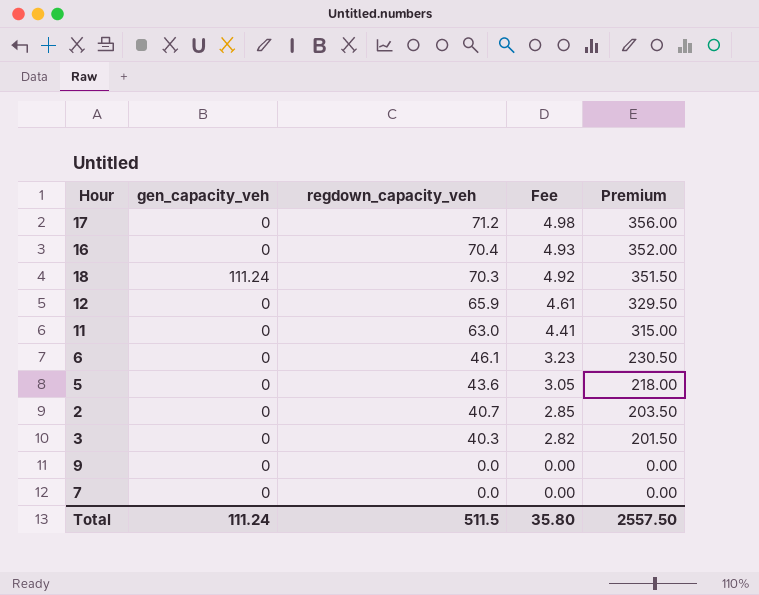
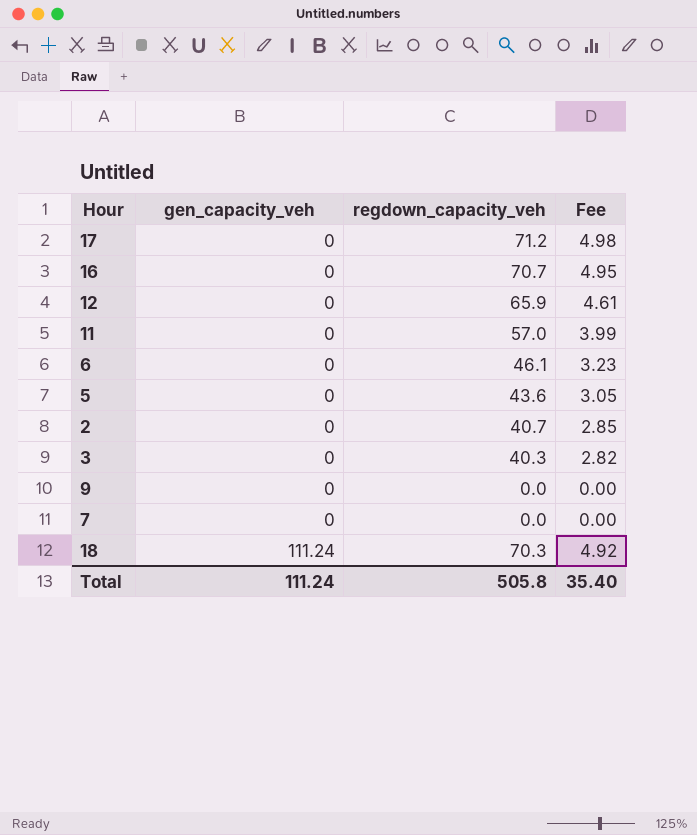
row order: regdown_capacity_veh descending -> gen_capacity_veh ascending
column Premium | formula: [regdown_capacity_veh] * 5 -> none
16 | regdown_capacity_veh: 70.4 -> 70.7
16 | Fee: 4.93 -> 4.95
11 | regdown_capacity_veh: 63.0 -> 57.0
11 | Fee: 4.41 -> 3.99
Total | regdown_capacity_veh: 511.5 -> 505.8
Total | Fee: 35.80 -> 35.40

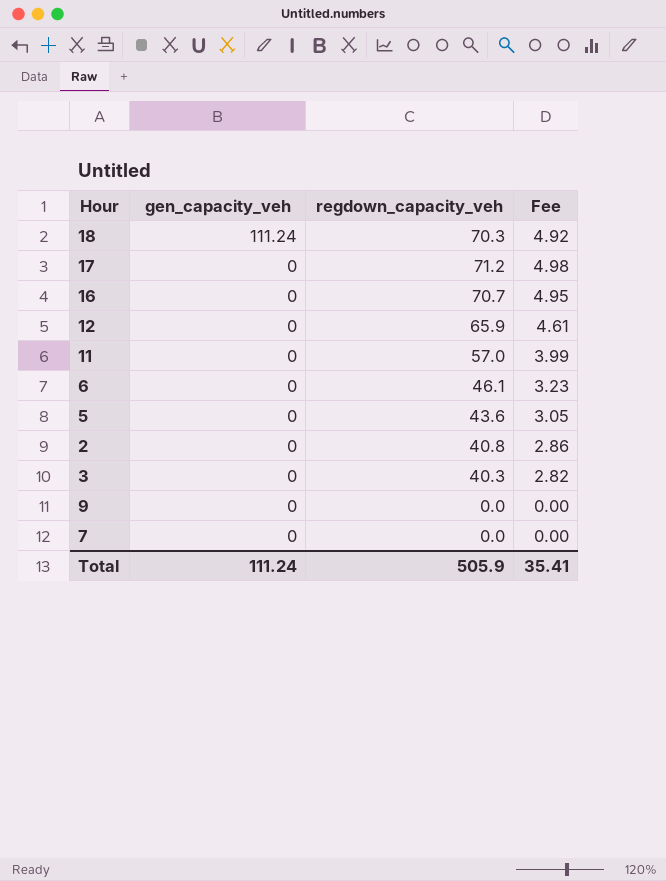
row order: gen_capacity_veh ascending -> gen_capacity_veh descending
2 | regdown_capacity_veh: 40.7 -> 40.8
2 | Fee: 2.85 -> 2.86
Total | regdown_capacity_veh: 505.8 -> 505.9
Total | Fee: 35.40 -> 35.41

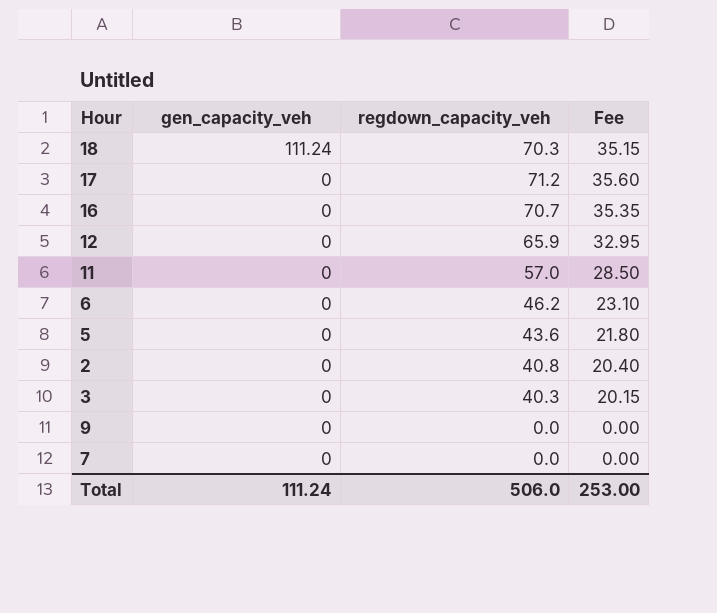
column Fee | formula: [regdown_capacity_veh] * 0.07 -> [regdown_capacity_veh] * 0.5
6 | regdown_capacity_veh: 46.1 -> 46.2
Total | regdown_capacity_veh: 505.9 -> 506.0
Total | Fee: 35.41 -> 253.00

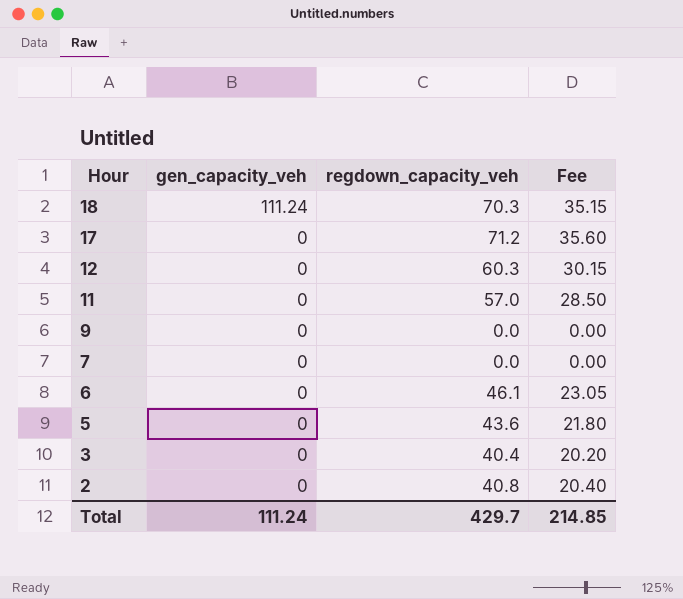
row order: gen_capacity_veh descending -> Hour descending
row 16: 0 | 70.7 | 35.35 -> none
12 | regdown_capacity_veh: 65.9 -> 60.3
12 | Fee: 32.95 -> 30.15
6 | regdown_capacity_veh: 46.2 -> 46.1
6 | Fee: 23.10 -> 23.05
3 | regdown_capacity_veh: 40.3 -> 40.4
3 | Fee: 20.15 -> 20.20
Total | regdown_capacity_veh: 506.0 -> 429.7
Total | Fee: 253.00 -> 214.85

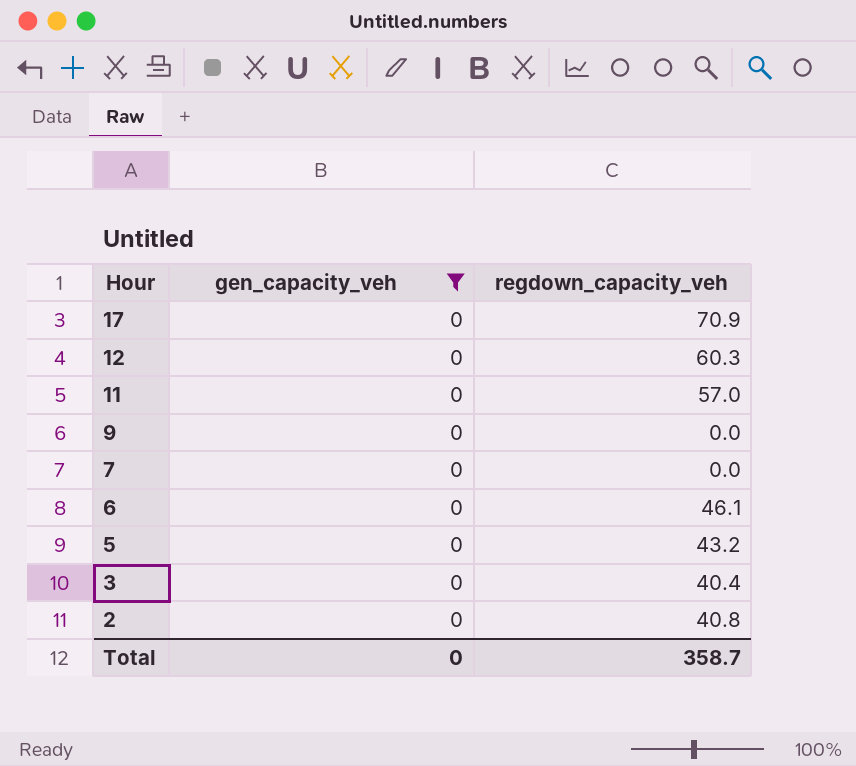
filter: none -> gen_capacity_veh = 0
column Fee | formula: [regdown_capacity_veh] * 0.5 -> none
17 | regdown_capacity_veh: 71.2 -> 70.9
5 | regdown_capacity_veh: 43.6 -> 43.2
Total | gen_capacity_veh: 111.24 -> 0
Total | regdown_capacity_veh: 429.7 -> 358.7

